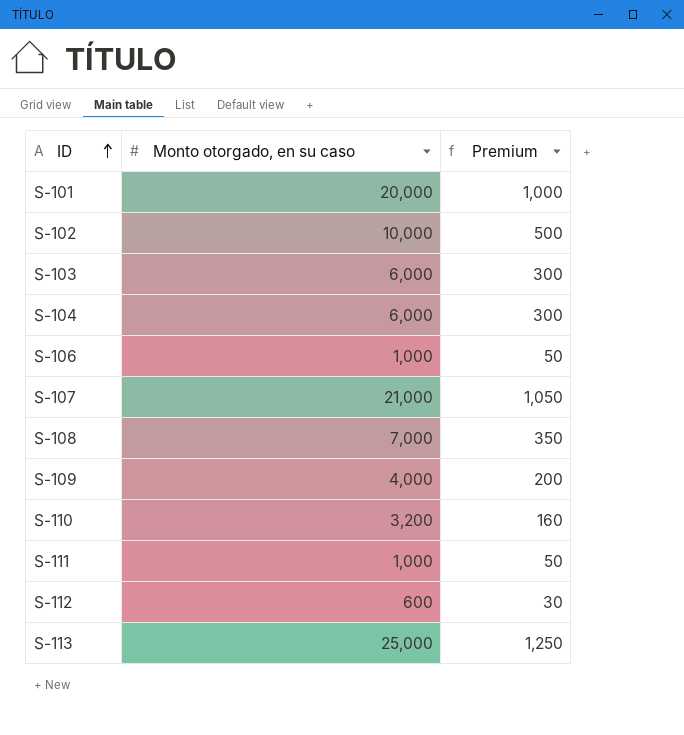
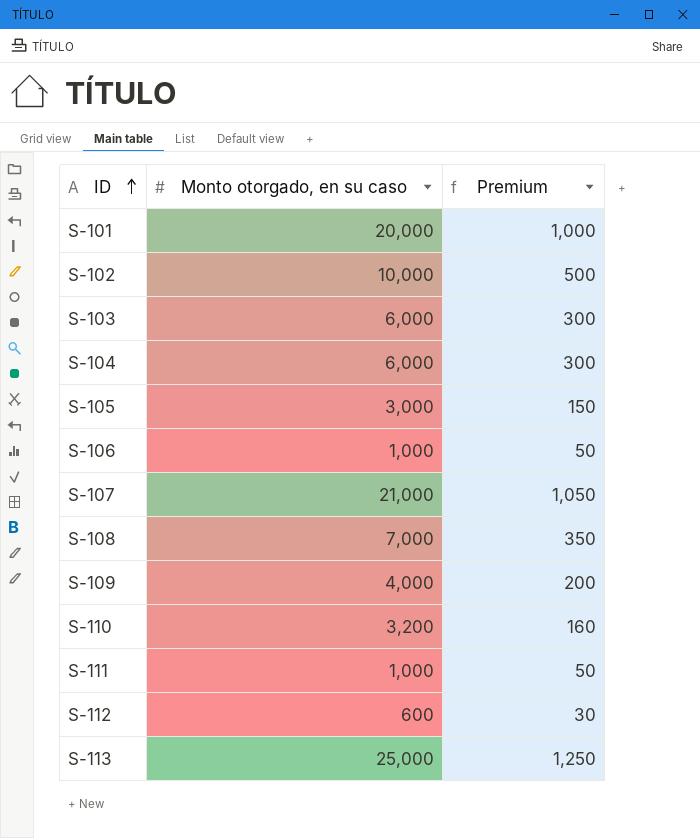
row S-105: none -> 3,000 | 150

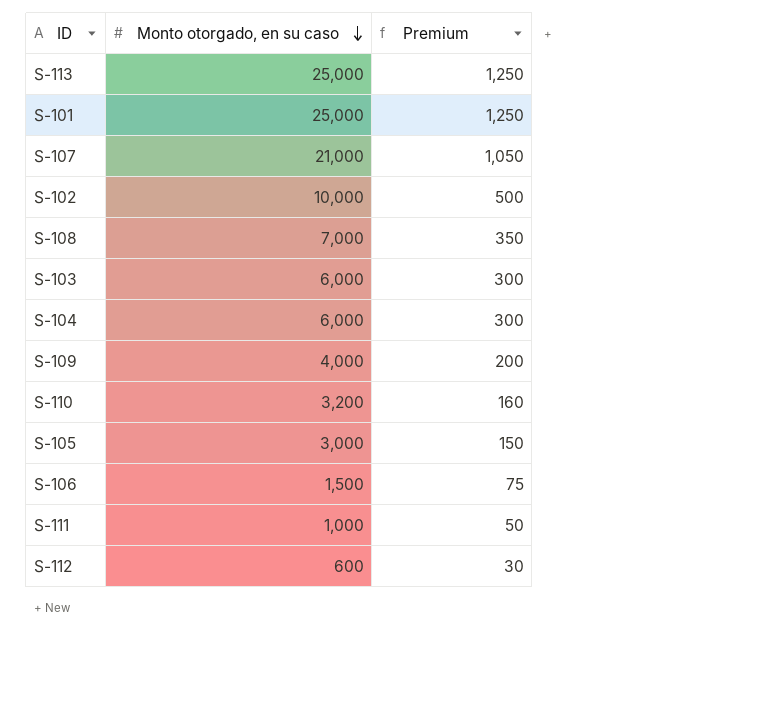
row order: ID ascending -> Monto otorgado, en su caso descending
S-101 | Monto otorgado, en su caso: 20,000 -> 25,000
S-101 | Premium: 1,000 -> 1,250
S-106 | Monto otorgado, en su caso: 1,000 -> 1,500
S-106 | Premium: 50 -> 75

